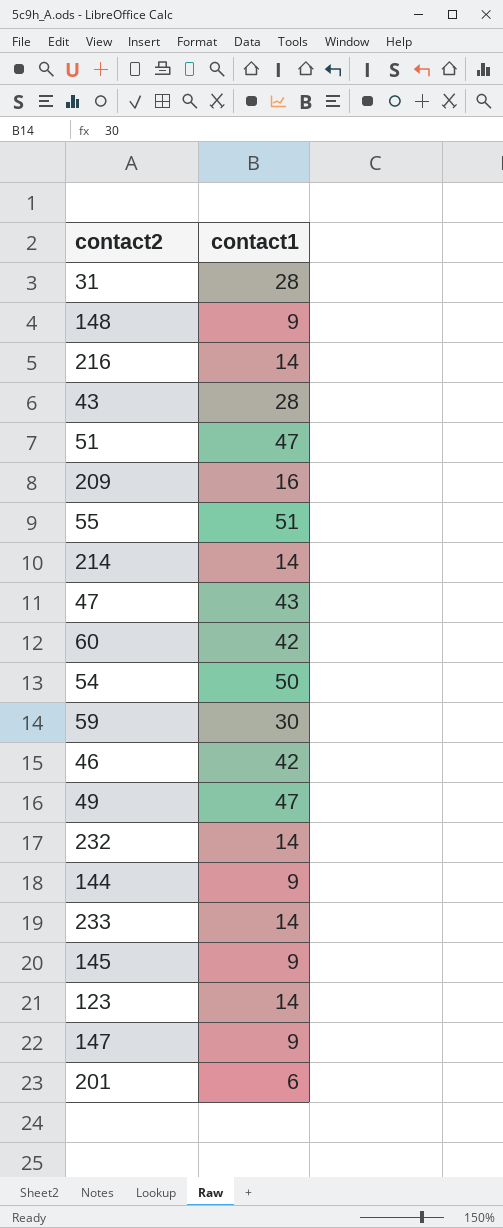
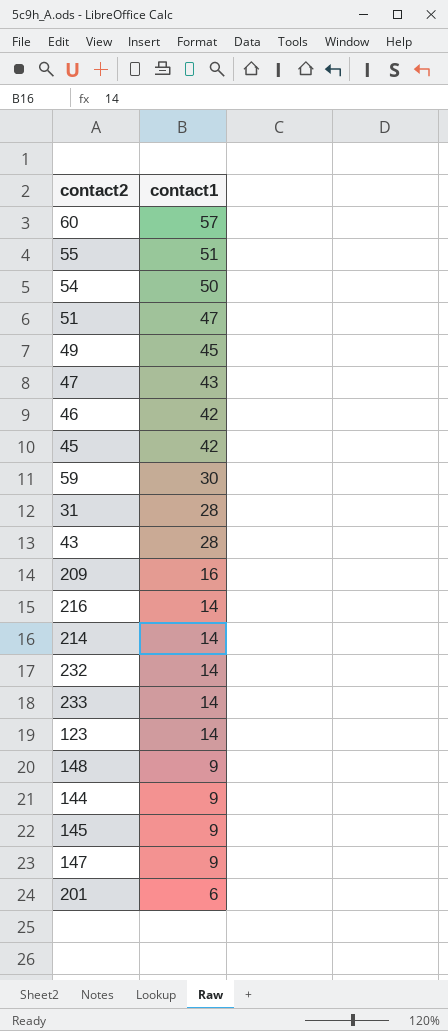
row order: none -> contact1 descending
60 | contact1: 42 -> 57
49 | contact1: 47 -> 45
row 45: none -> 42

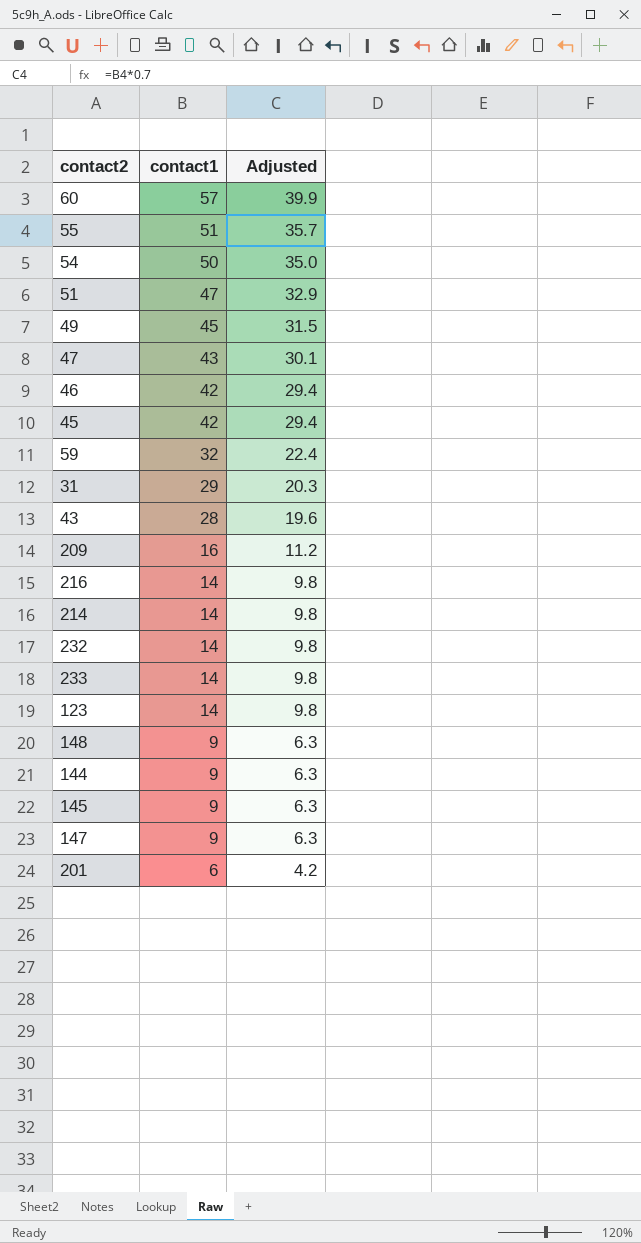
column Adjusted | formula: none -> [contact1] * 0.7
59 | contact1: 30 -> 32
31 | contact1: 28 -> 29

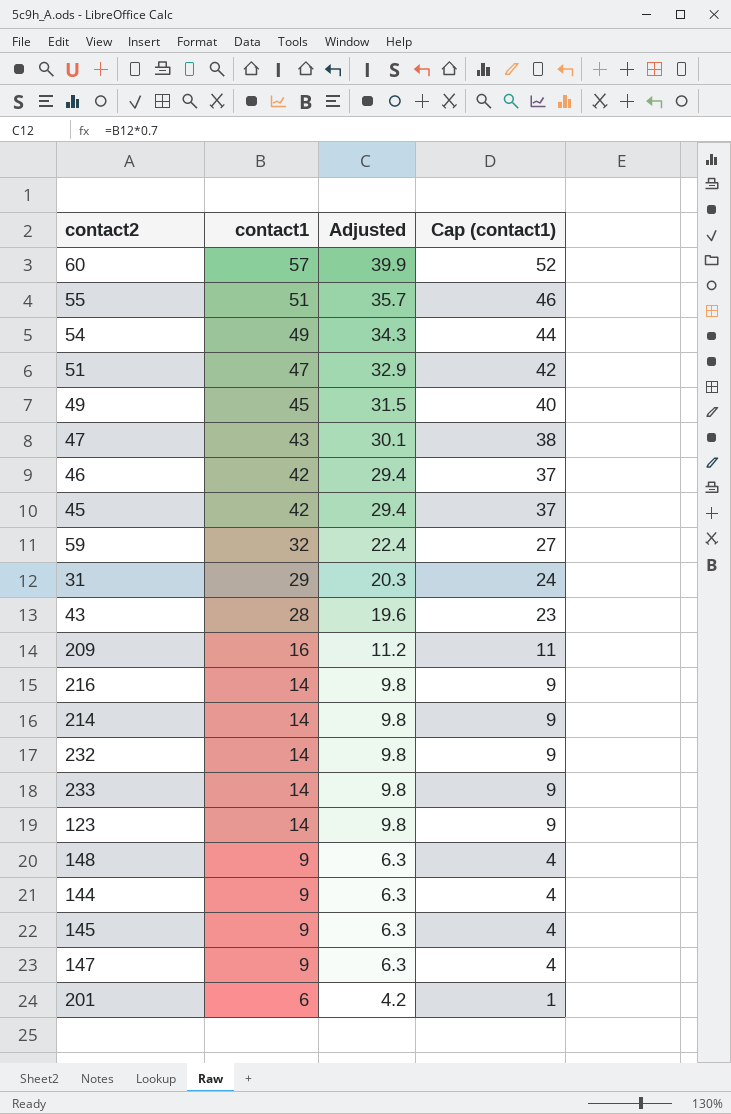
column Cap (contact1) | formula: none -> [contact1] - 5
54 | contact1: 50 -> 49
54 | Adjusted: 35.0 -> 34.3

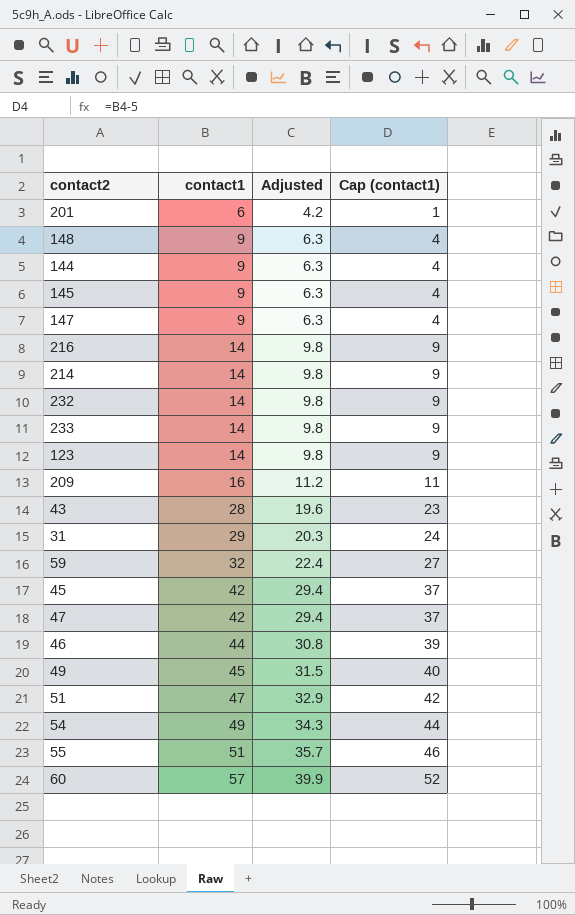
row order: contact1 descending -> contact1 ascending
47 | contact1: 43 -> 42
47 | Adjusted: 30.1 -> 29.4
47 | Cap (contact1): 38 -> 37
46 | contact1: 42 -> 44
46 | Adjusted: 29.4 -> 30.8
46 | Cap (contact1): 37 -> 39

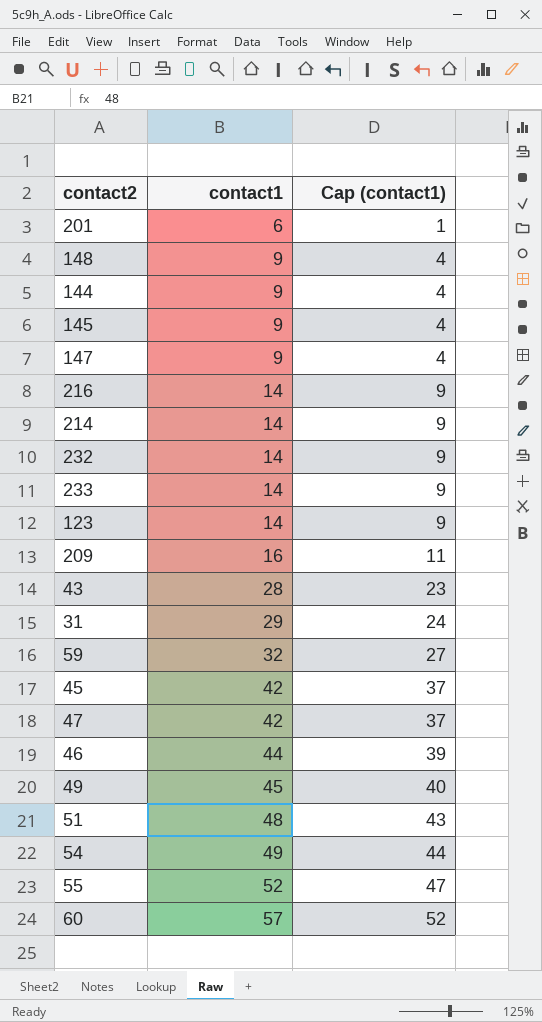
column Adjusted | formula: [contact1] * 0.7 -> none
51 | contact1: 47 -> 48
51 | Cap (contact1): 42 -> 43
55 | contact1: 51 -> 52
55 | Cap (contact1): 46 -> 47

